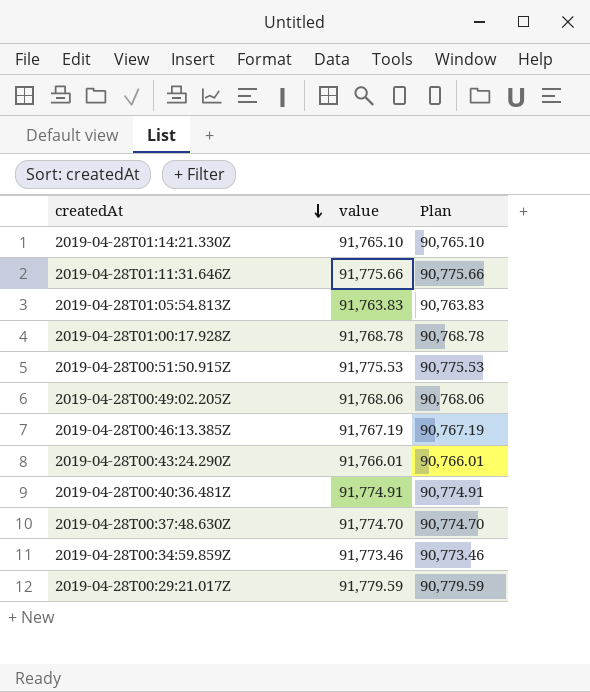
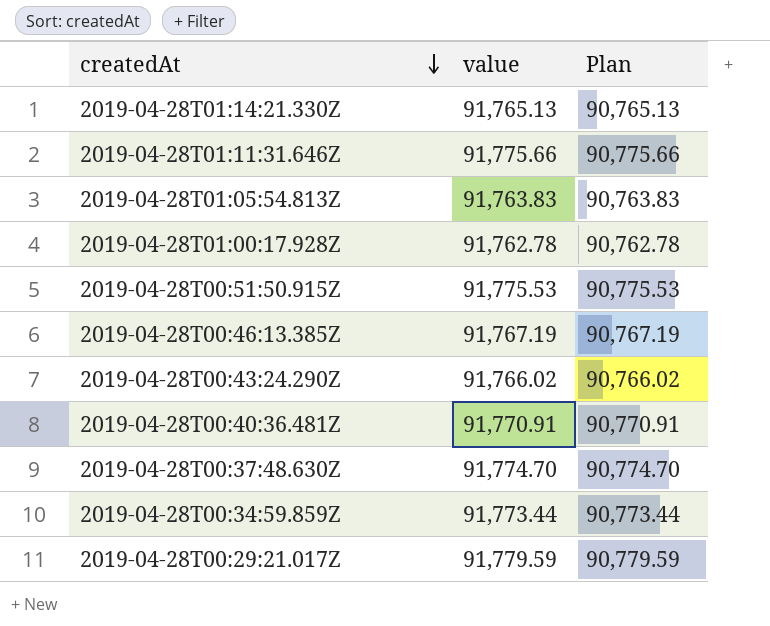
row 2019-04-28T00:49:02.205Z: 91,768.06 | 90,768.06 -> none
2019-04-28T01:14:21.330Z | value: 91,765.10 -> 91,765.13
2019-04-28T01:14:21.330Z | Plan: 90,765.10 -> 90,765.13
2019-04-28T01:00:17.928Z | value: 91,768.78 -> 91,762.78
2019-04-28T01:00:17.928Z | Plan: 90,768.78 -> 90,762.78
2019-04-28T00:43:24.290Z | value: 91,766.01 -> 91,766.02
2019-04-28T00:43:24.290Z | Plan: 90,766.01 -> 90,766.02
2019-04-28T00:40:36.481Z | value: 91,774.91 -> 91,770.91
2019-04-28T00:40:36.481Z | Plan: 90,774.91 -> 90,770.91
2019-04-28T00:34:59.859Z | value: 91,773.46 -> 91,773.44
2019-04-28T00:34:59.859Z | Plan: 90,773.46 -> 90,773.44

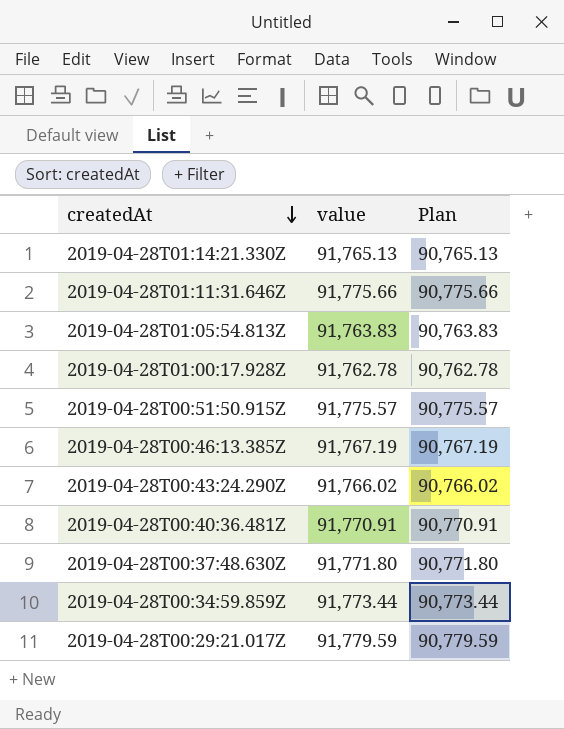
2019-04-28T00:51:50.915Z | value: 91,775.53 -> 91,775.57
2019-04-28T00:51:50.915Z | Plan: 90,775.53 -> 90,775.57
2019-04-28T00:37:48.630Z | value: 91,774.70 -> 91,771.80
2019-04-28T00:37:48.630Z | Plan: 90,774.70 -> 90,771.80

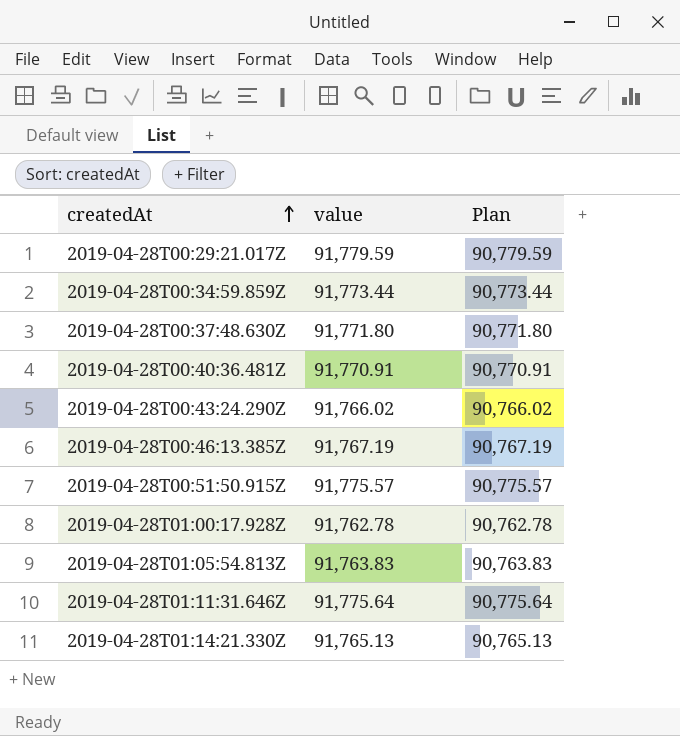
row order: createdAt descending -> createdAt ascending
2019-04-28T01:11:31.646Z | value: 91,775.66 -> 91,775.64
2019-04-28T01:11:31.646Z | Plan: 90,775.66 -> 90,775.64

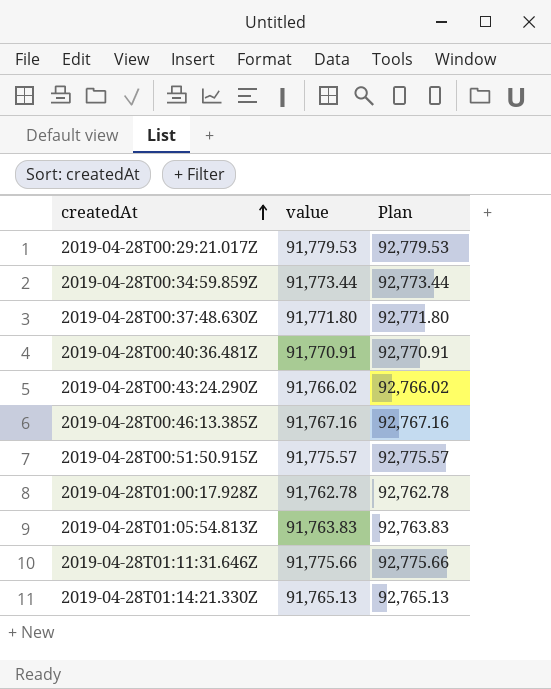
column Plan | formula: [value] - 1000 -> [value] + 1000
2019-04-28T00:29:21.017Z | value: 91,779.59 -> 91,779.53
2019-04-28T00:46:13.385Z | value: 91,767.19 -> 91,767.16
2019-04-28T01:11:31.646Z | value: 91,775.64 -> 91,775.66

